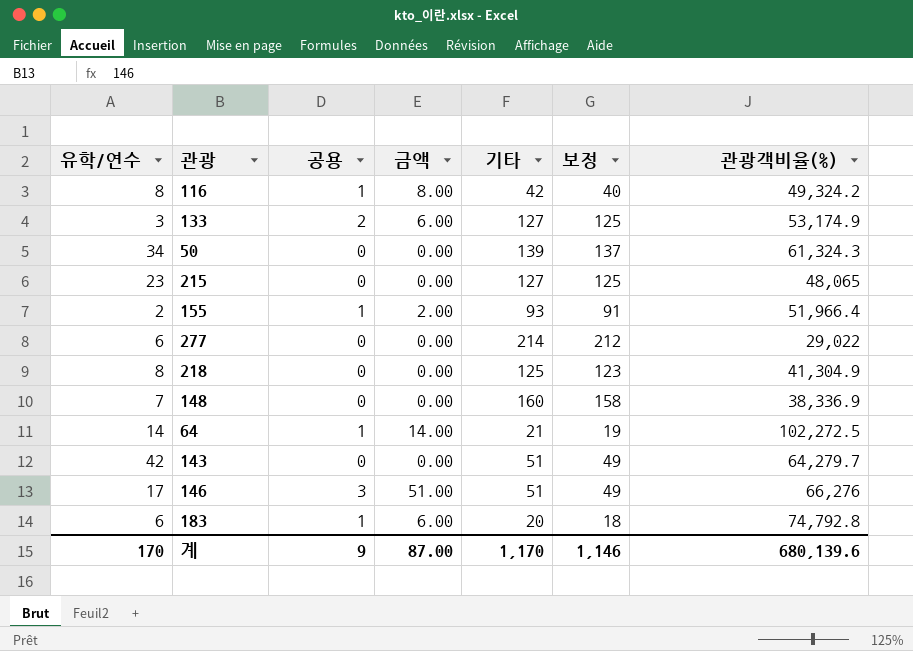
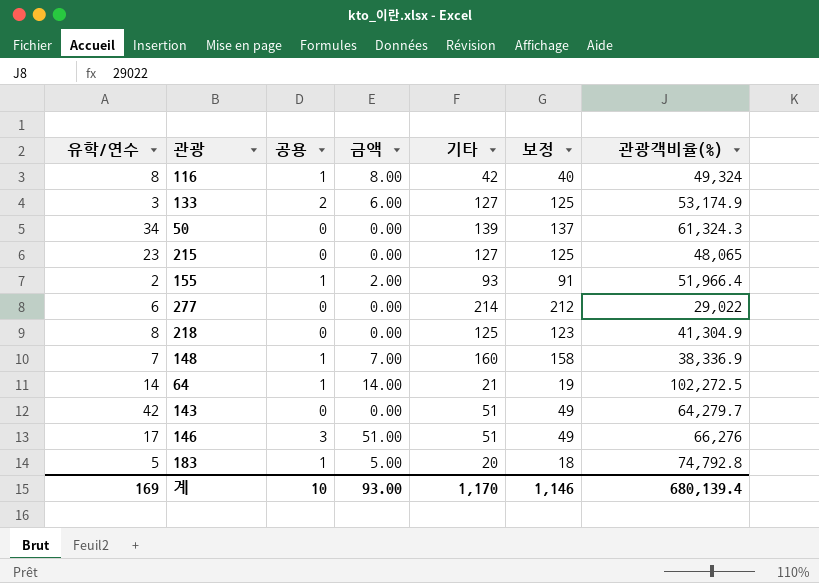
116 | 관광객비율(%): 49,324.2 -> 49,324
148 | 공용: 0 -> 1
148 | 금액: 0.00 -> 7.00
183 | 유학/연수: 6 -> 5
183 | 금액: 6.00 -> 5.00
계 | 유학/연수: 170 -> 169
계 | 공용: 9 -> 10
계 | 금액: 87.00 -> 93.00
계 | 관광객비율(%): 680,139.6 -> 680,139.4

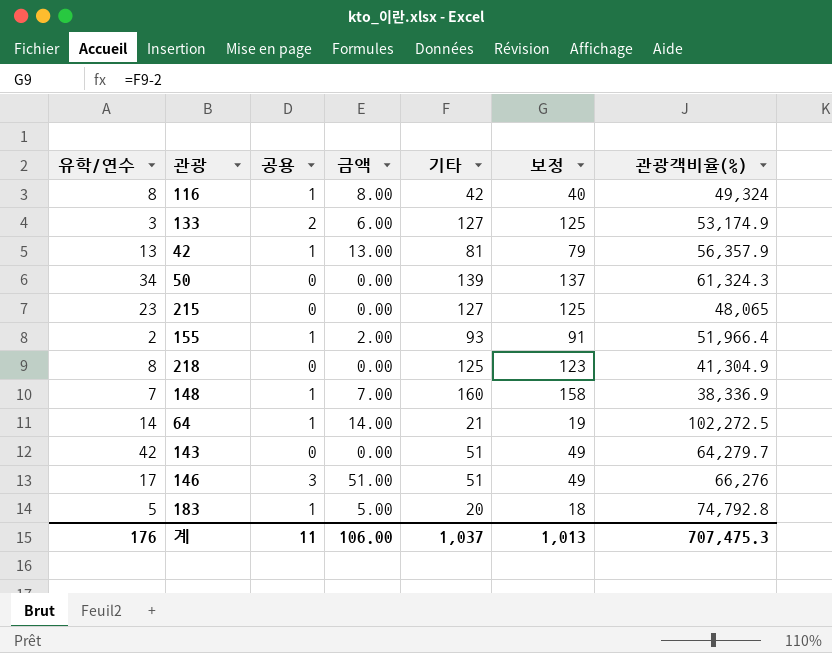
row 277: 6 | 0 | 0.00 | 214 | 212 | 29,022 -> none
row 42: none -> 13 | 1 | 13.00 | 81 | 79 | 56,357.9
계 | 유학/연수: 169 -> 176
계 | 공용: 10 -> 11
계 | 금액: 93.00 -> 106.00
계 | 기타: 1,170 -> 1,037
계 | 보정: 1,146 -> 1,013
계 | 관광객비율(%): 680,139.4 -> 707,475.3

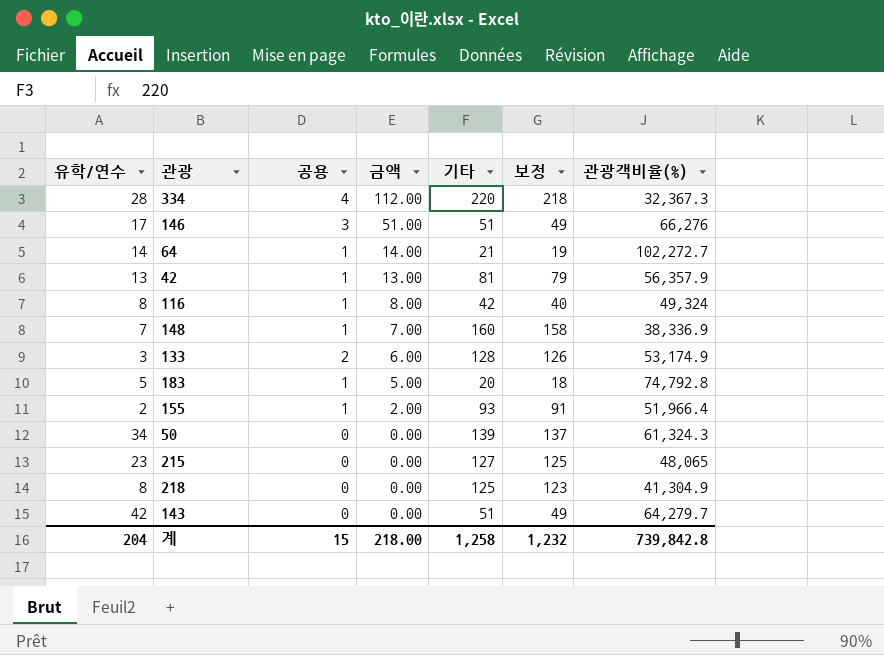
row order: none -> 금액 descending
row 334: none -> 28 | 4 | 112.00 | 220 | 218 | 32,367.3
64 | 관광객비율(%): 102,272.5 -> 102,272.7
133 | 기타: 127 -> 128
133 | 보정: 125 -> 126
계 | 유학/연수: 176 -> 204
계 | 공용: 11 -> 15
계 | 금액: 106.00 -> 218.00
계 | 기타: 1,037 -> 1,258
계 | 보정: 1,013 -> 1,232
계 | 관광객비율(%): 707,475.3 -> 739,842.8

